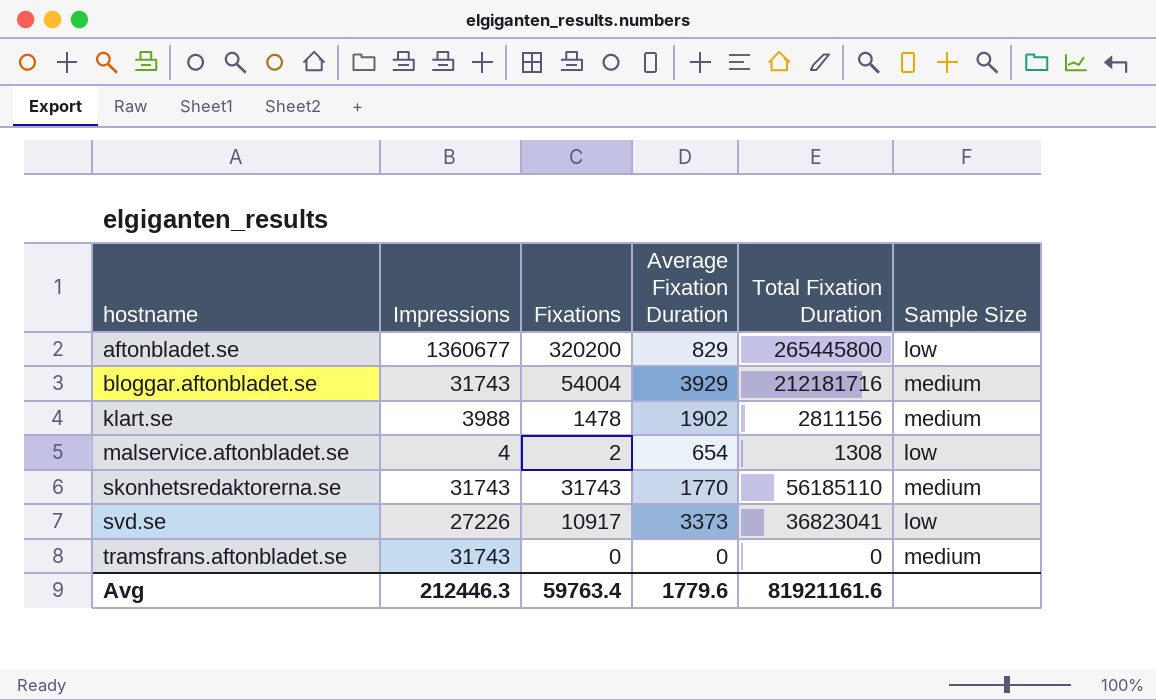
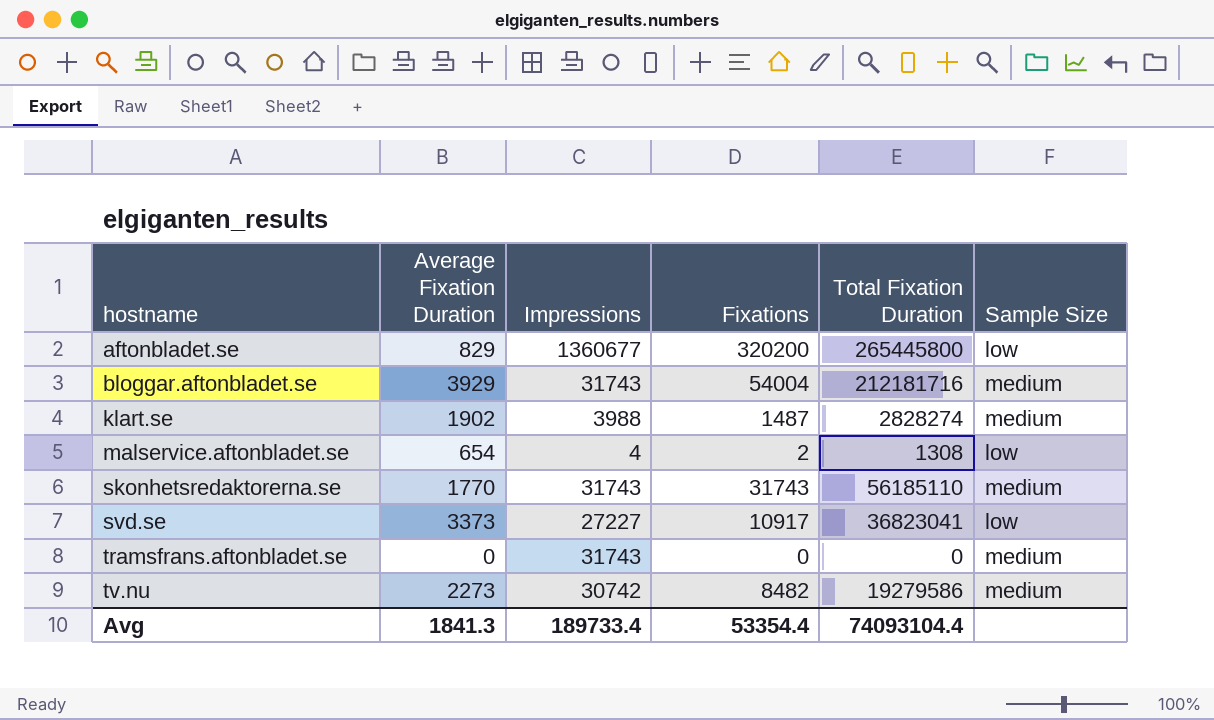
column Average Fixation Duration | position: 4 -> 2
klart.se | Fixations: 1478 -> 1487
klart.se | Total Fixation Duration: 2811156 -> 2828274
svd.se | Impressions: 27226 -> 27227
row tv.nu: none -> 2273 | 30742 | 8482 | 19279586 | medium
Avg | Average Fixation Duration: 1779.6 -> 1841.3
Avg | Impressions: 212446.3 -> 189733.4
Avg | Fixations: 59763.4 -> 53354.4
Avg | Total Fixation Duration: 81921161.6 -> 74093104.4

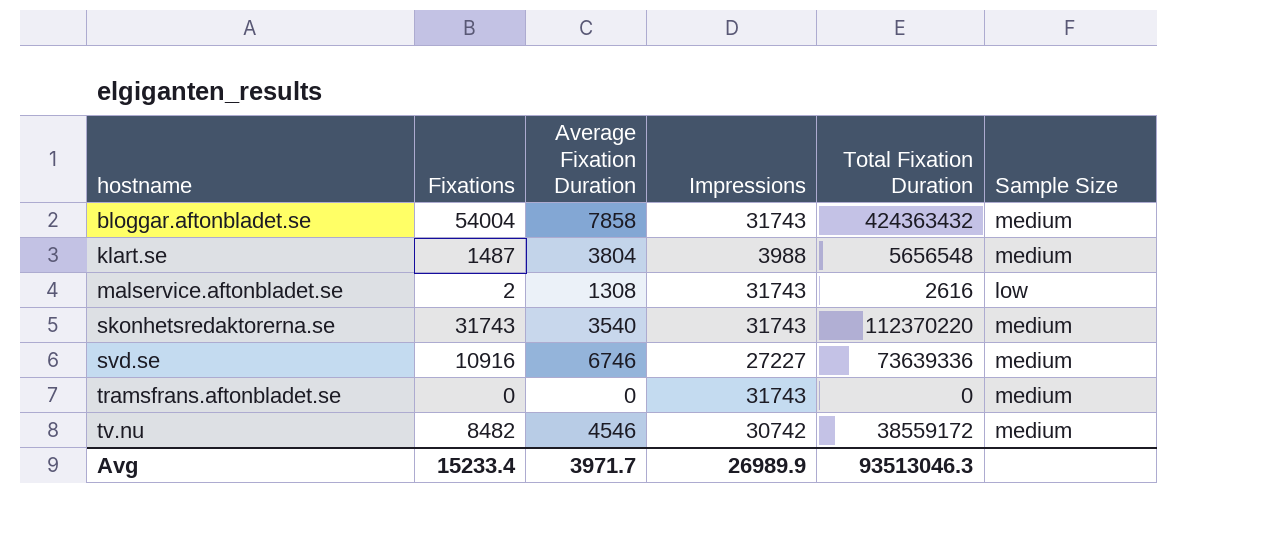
column Fixations | position: 4 -> 2
row aftonbladet.se: 829 | 1360677 | 320200 | 265445800 | low -> none
bloggar.aftonbladet.se | Average Fixation Duration: 3929 -> 7858
bloggar.aftonbladet.se | Total Fixation Duration: 212181716 -> 424363432
klart.se | Average Fixation Duration: 1902 -> 3804
klart.se | Total Fixation Duration: 2828274 -> 5656548
malservice.aftonbladet.se | Average Fixation Duration: 654 -> 1308
malservice.aftonbladet.se | Impressions: 4 -> 31743
malservice.aftonbladet.se | Total Fixation Duration: 1308 -> 2616
skonhetsredaktorerna.se | Average Fixation Duration: 1770 -> 3540
skonhetsredaktorerna.se | Total Fixation Duration: 56185110 -> 112370220
svd.se | Fixations: 10917 -> 10916
svd.se | Average Fixation Duration: 3373 -> 6746
svd.se | Total Fixation Duration: 36823041 -> 73639336
svd.se | Sample Size: low -> medium
tv.nu | Average Fixation Duration: 2273 -> 4546
tv.nu | Total Fixation Duration: 19279586 -> 38559172
Avg | Fixations: 53354.4 -> 15233.4
Avg | Average Fixation Duration: 1841.3 -> 3971.7
Avg | Impressions: 189733.4 -> 26989.9
Avg | Total Fixation Duration: 74093104.4 -> 93513046.3

